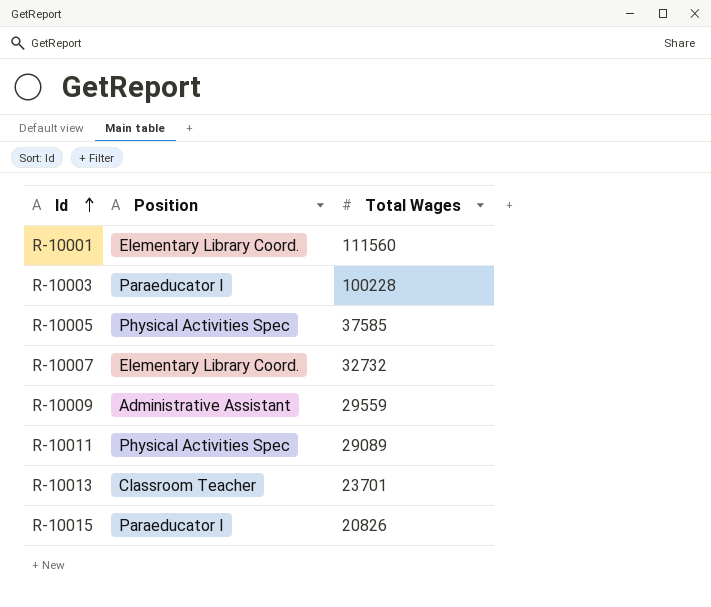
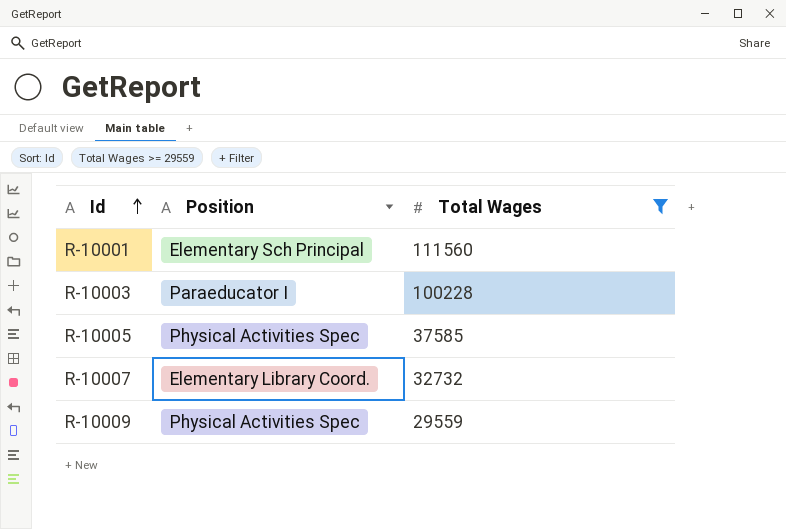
filter: none -> Total Wages >= 29559
R-10001 | Position: Elementary Library Coord. -> Elementary Sch Principal
R-10009 | Position: Administrative Assistant -> Physical Activities Spec

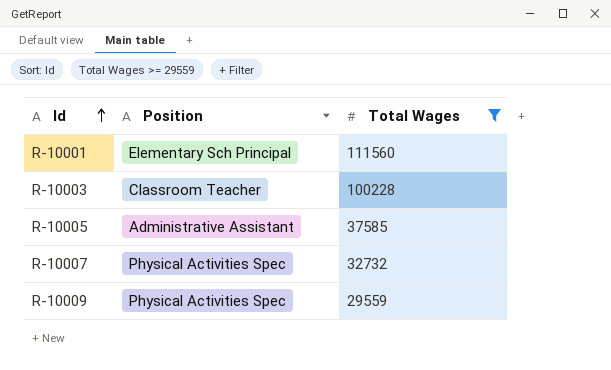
R-10003 | Position: Paraeducator I -> Classroom Teacher
R-10005 | Position: Physical Activities Spec -> Administrative Assistant
R-10007 | Position: Elementary Library Coord. -> Physical Activities Spec

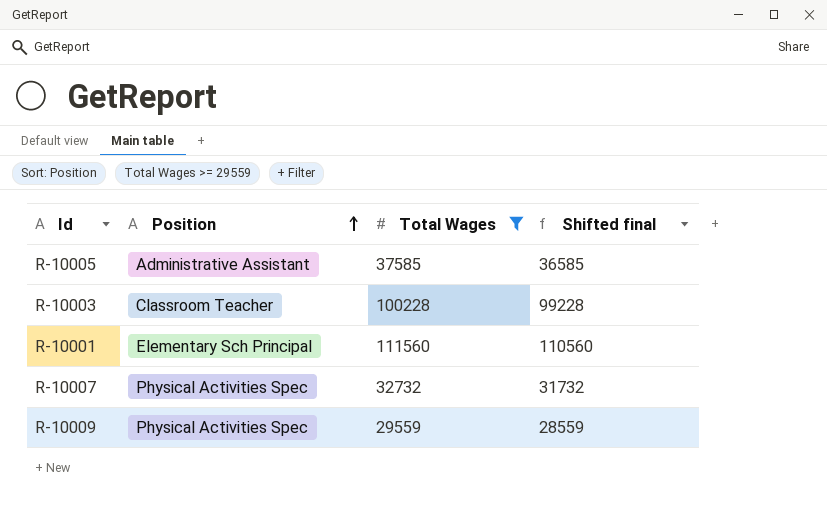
row order: Id ascending -> Position ascending
column Shifted final | formula: none -> [Total Wages] - 1000

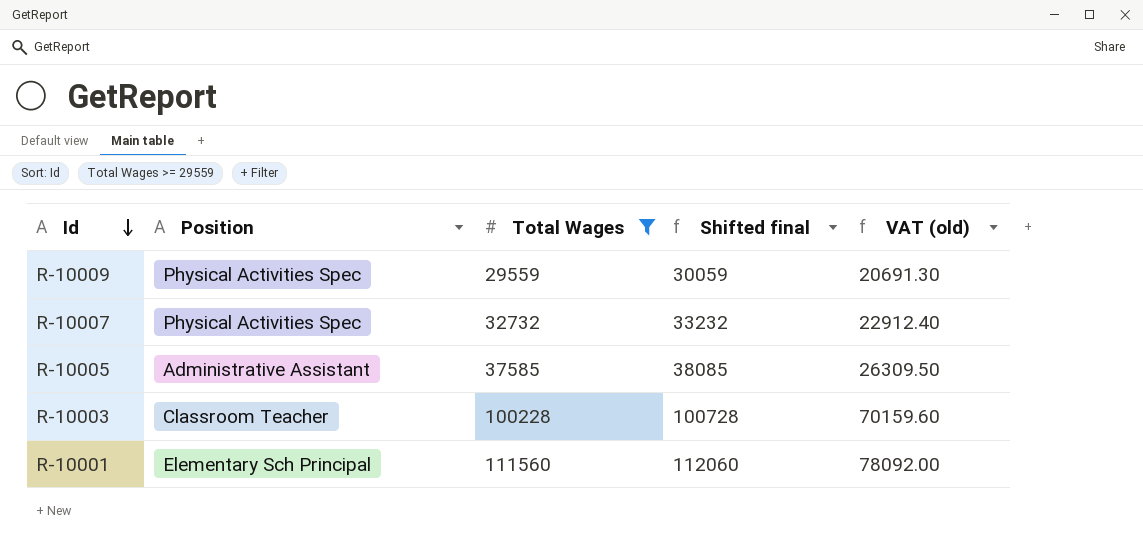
row order: Position ascending -> Id descending
column Shifted final | formula: [Total Wages] - 1000 -> [Total Wages] + 500
column VAT (old) | formula: none -> [Total Wages] * 0.7

